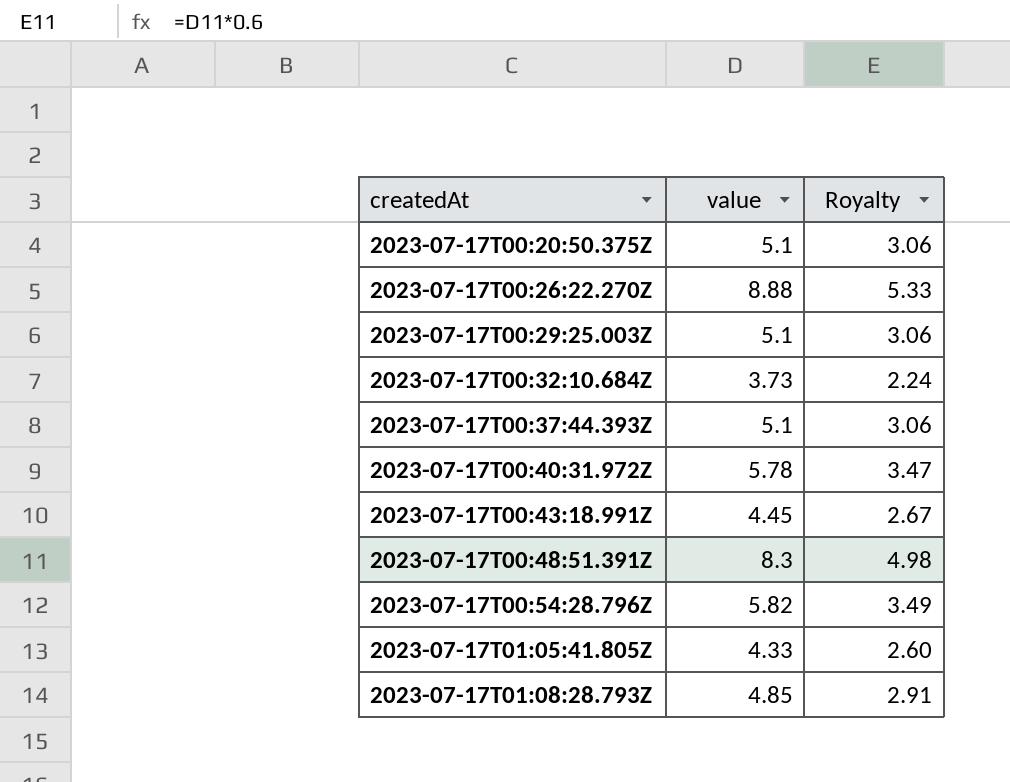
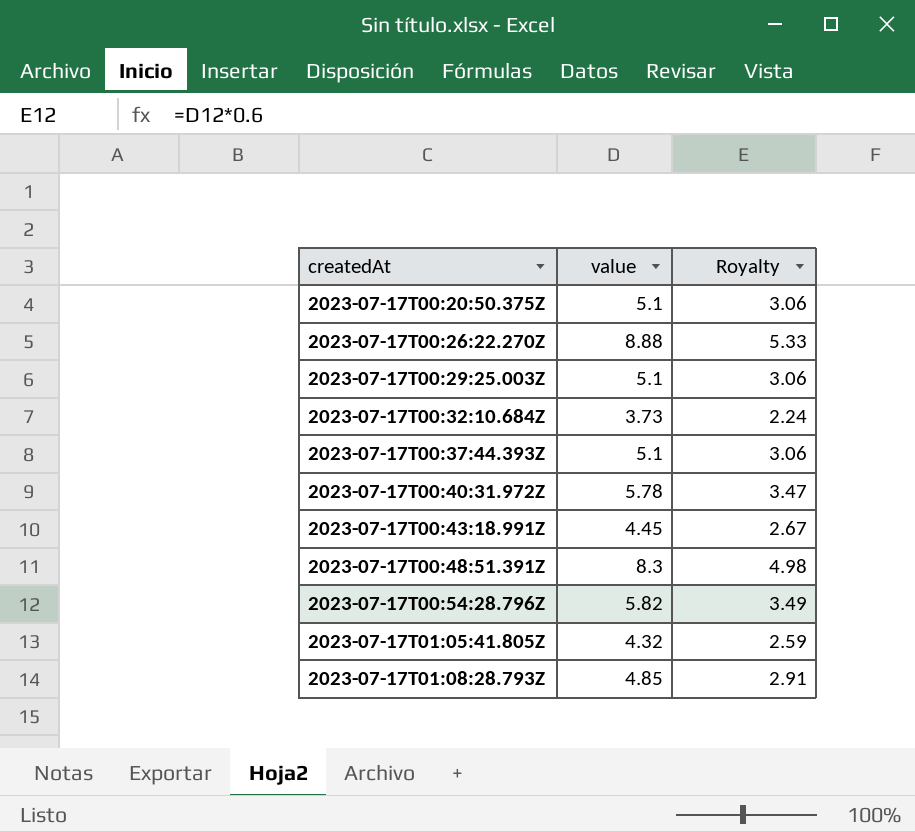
2023-07-17T01:05:41.805Z | value: 4.33 -> 4.32
2023-07-17T01:05:41.805Z | Royalty: 2.60 -> 2.59

